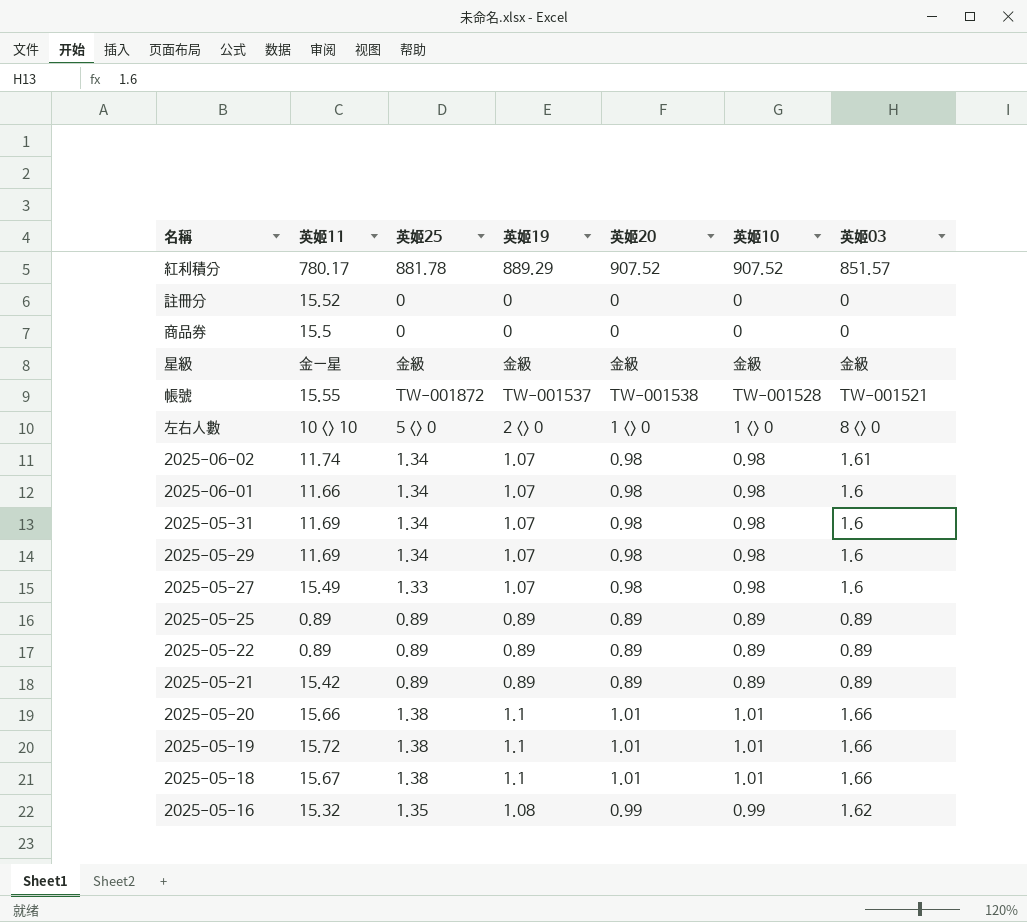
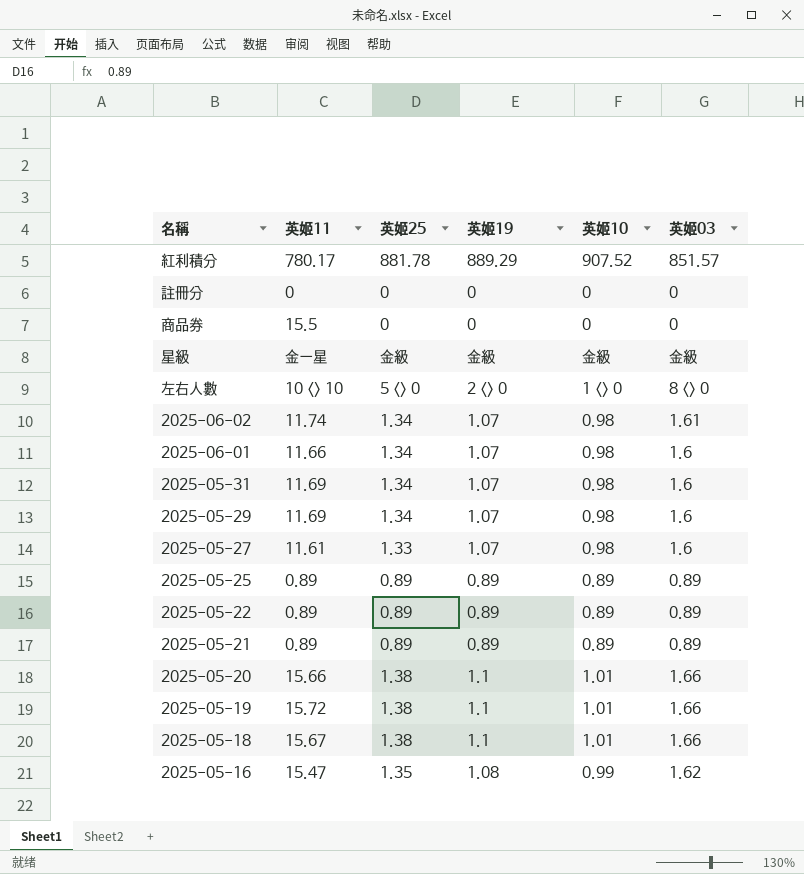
column 英姬20 | position: 5 -> none
row 帳號: 15.55 | TW-001872 | TW-001537 | TW-001538 | TW-001528 | TW-001521 -> none
註冊分 | 英姬11: 15.52 -> 0
2025-05-27 | 英姬11: 15.49 -> 11.61
2025-05-21 | 英姬11: 15.42 -> 0.89
2025-05-16 | 英姬11: 15.32 -> 15.47

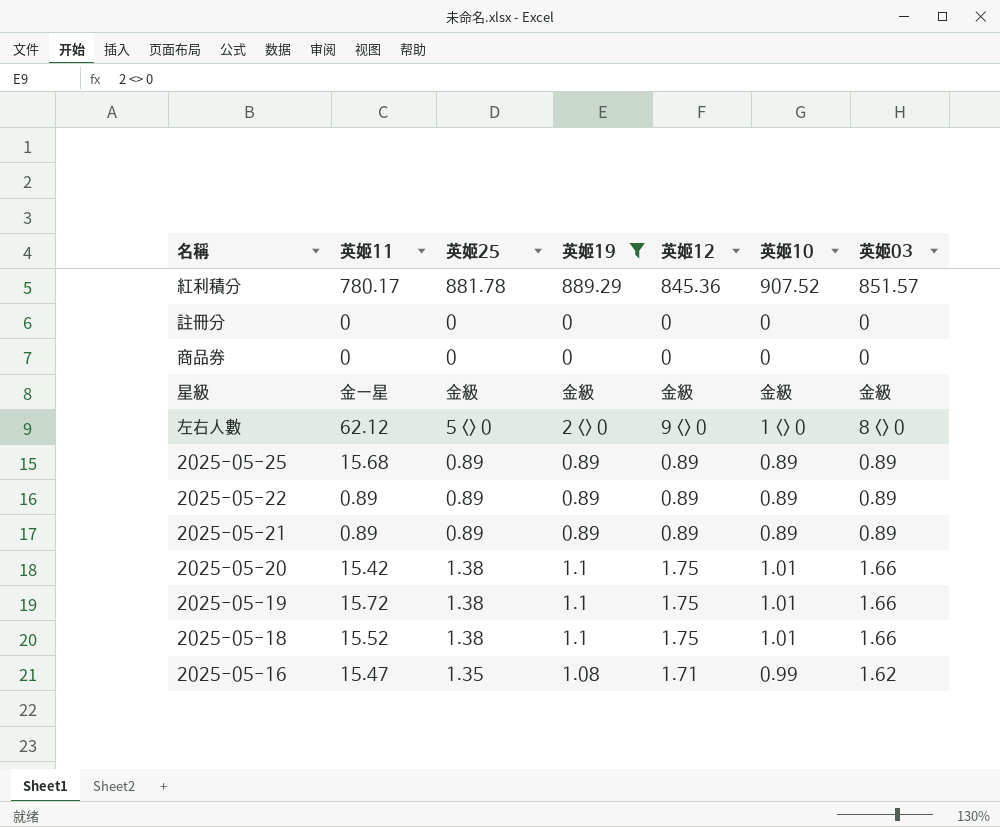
filter: none -> 英姬19 != 1.07
column 英姬12 | position: none -> 5
商品券 | 英姬11: 15.5 -> 0
左右人數 | 英姬11: 10 <> 10 -> 62.12
2025-05-25 | 英姬11: 0.89 -> 15.68
2025-05-20 | 英姬11: 15.66 -> 15.42
2025-05-18 | 英姬11: 15.67 -> 15.52

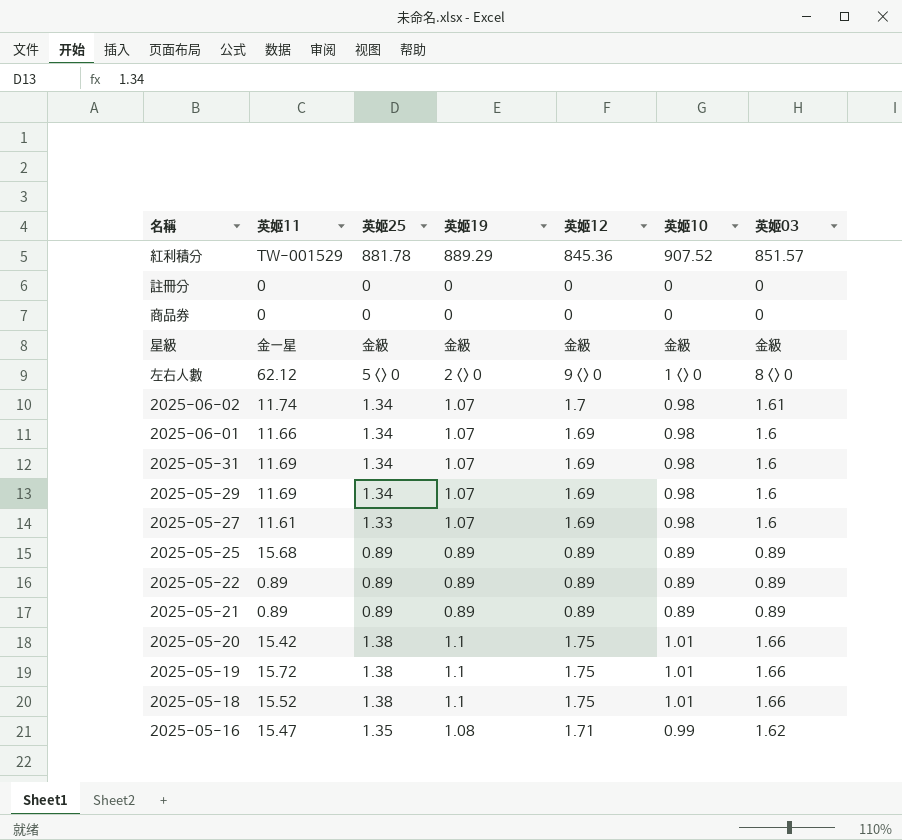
filter: 英姬19 != 1.07 -> none
紅利積分 | 英姬11: 780.17 -> TW-001529

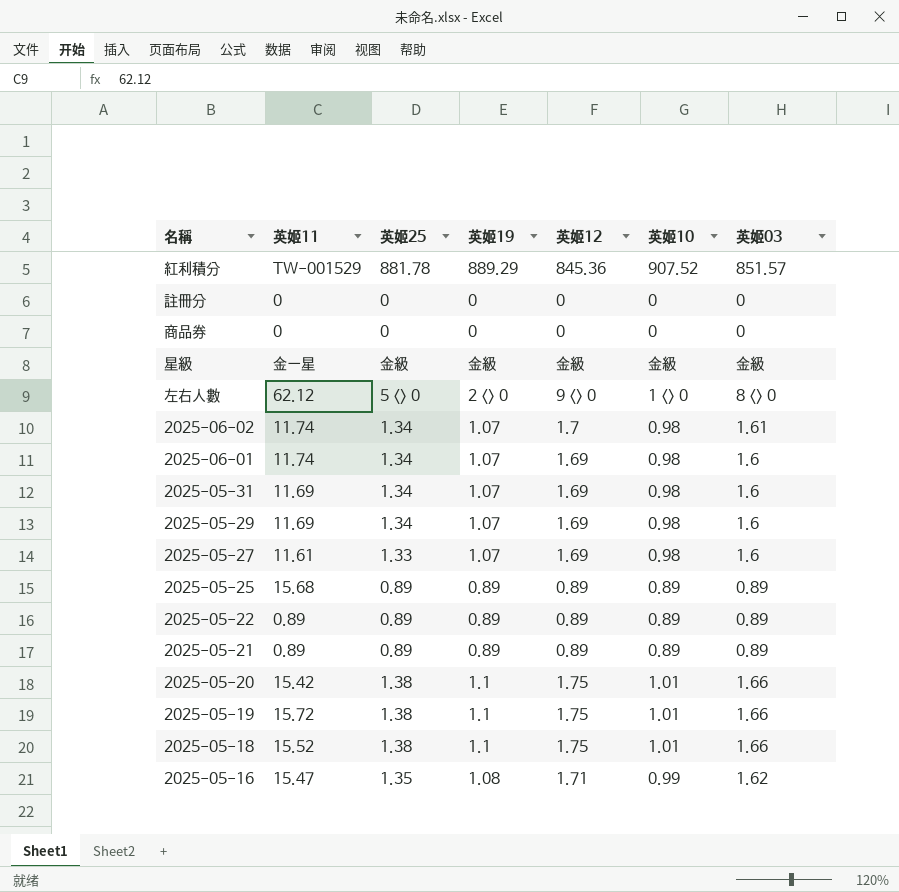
2025-06-01 | 英姬11: 11.66 -> 11.74

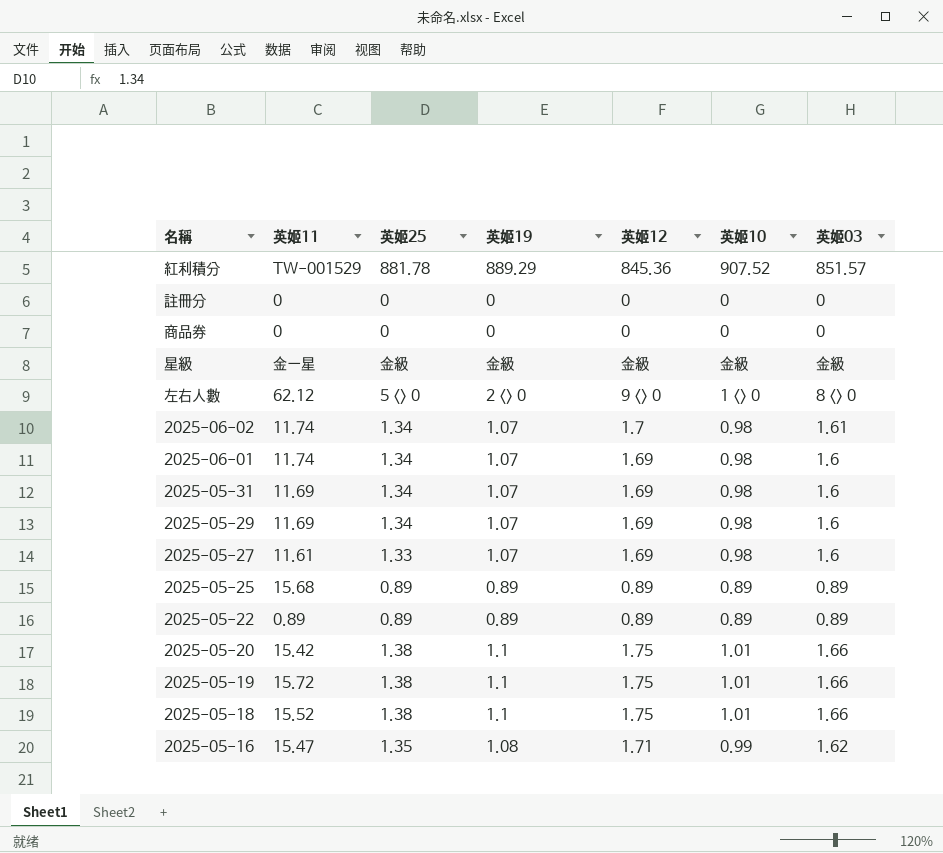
row 2025-05-21: 0.89 | 0.89 | 0.89 | 0.89 | 0.89 | 0.89 -> none

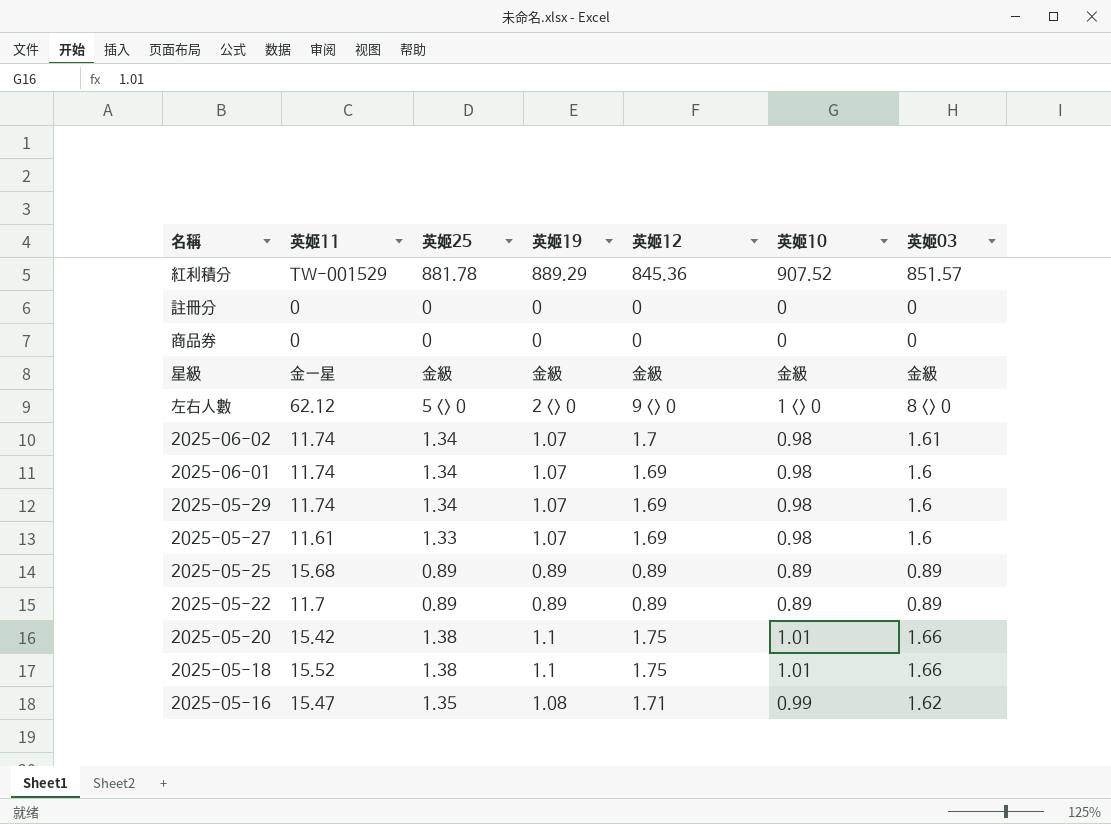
row 2025-05-31: 11.69 | 1.34 | 1.07 | 1.69 | 0.98 | 1.6 -> none
row 2025-05-19: 15.72 | 1.38 | 1.1 | 1.75 | 1.01 | 1.66 -> none
2025-05-29 | 英姬11: 11.69 -> 11.74
2025-05-22 | 英姬11: 0.89 -> 11.7

